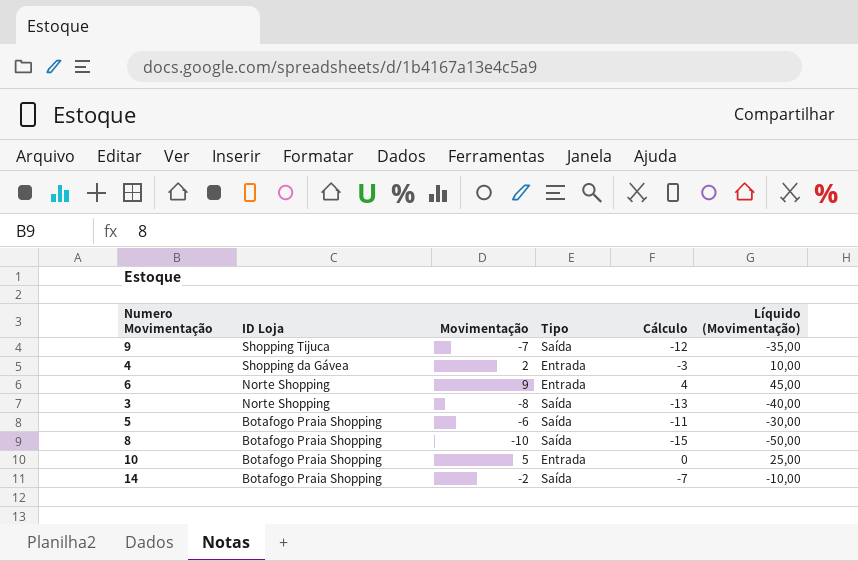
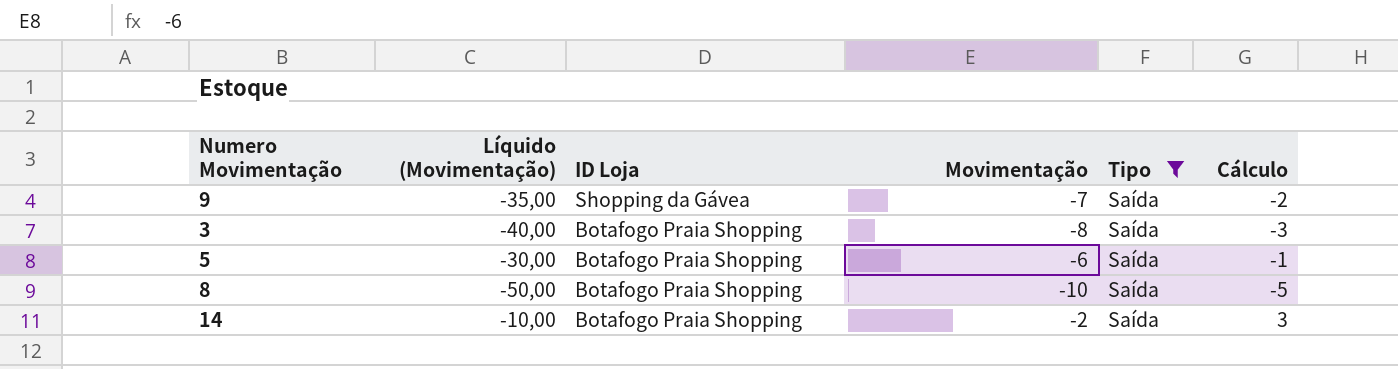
filter: none -> Tipo = Saída
column Líquido (Movimentação) | position: 6 -> 2
column Cálculo | formula: [Movimentação] - 5 -> [Movimentação] + 5
9 | ID Loja: Shopping Tijuca -> Shopping da Gávea
3 | ID Loja: Norte Shopping -> Botafogo Praia Shopping

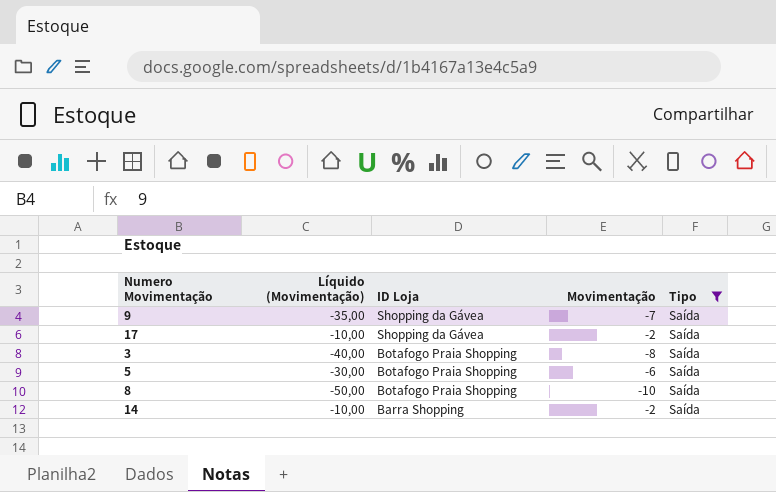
column Cálculo | formula: [Movimentação] + 5 -> none
row 17: none -> -10,00 | Shopping da Gávea | -2 | Saída
14 | ID Loja: Botafogo Praia Shopping -> Barra Shopping

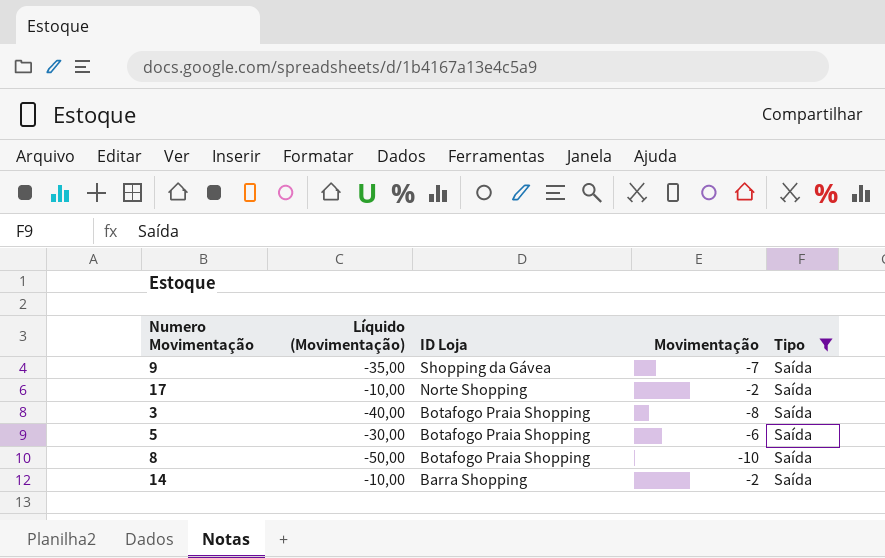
17 | ID Loja: Shopping da Gávea -> Norte Shopping

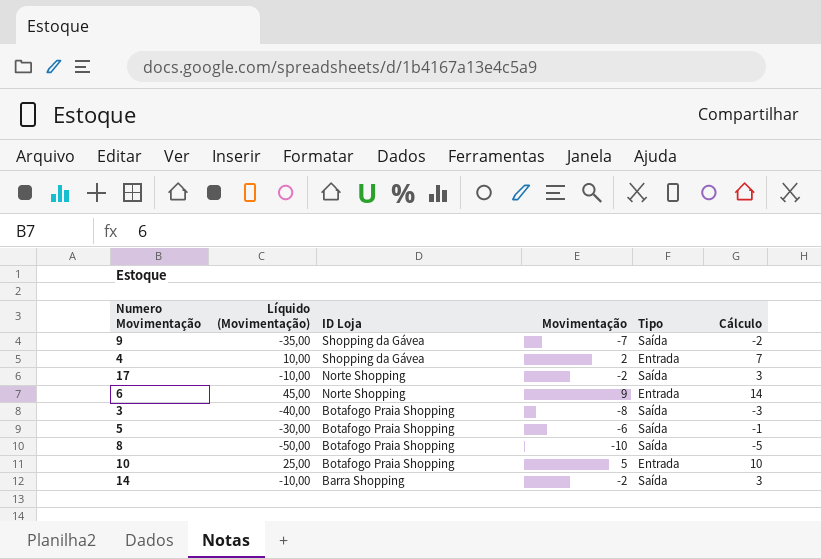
filter: Tipo = Saída -> none
column Cálculo | formula: none -> [Movimentação] + 5

